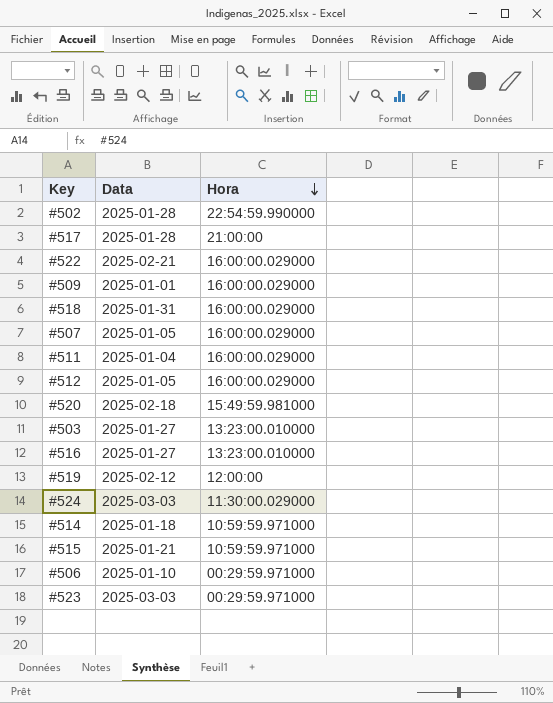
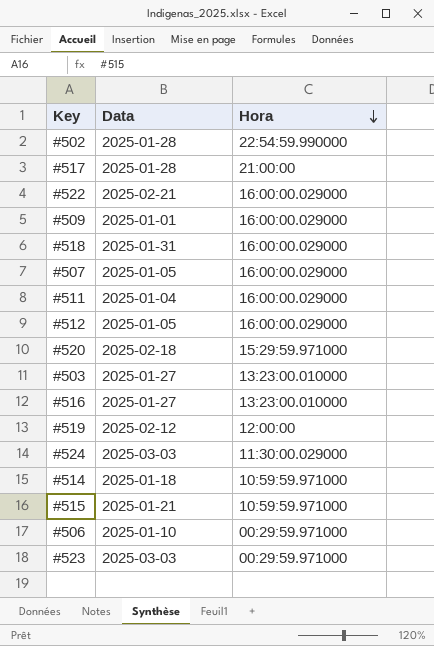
#520 | Hora: 15:49:59.981000 -> 15:29:59.971000

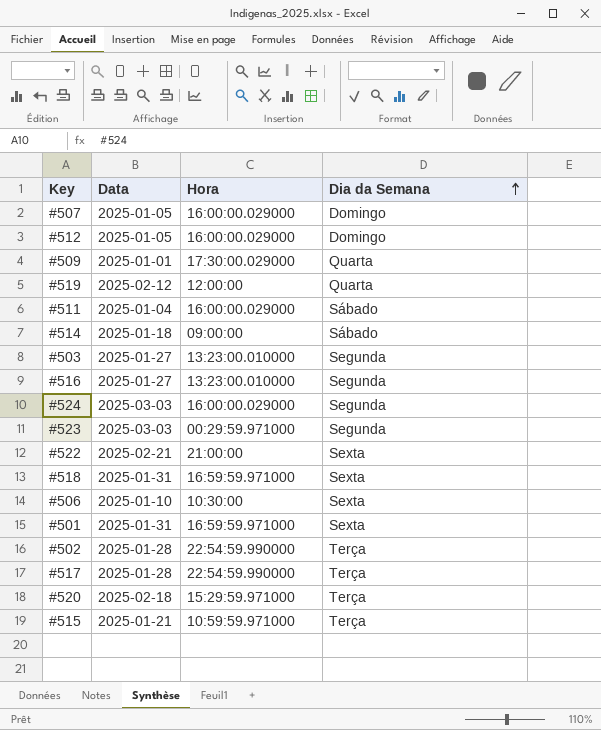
row order: Hora descending -> Dia da Semana ascending
column Dia da Semana | position: none -> 4
#509 | Hora: 16:00:00.029000 -> 17:30:00.029000
#514 | Hora: 10:59:59.971000 -> 09:00:00
#524 | Hora: 11:30:00.029000 -> 16:00:00.029000
#522 | Hora: 16:00:00.029000 -> 21:00:00
#518 | Hora: 16:00:00.029000 -> 16:59:59.971000
#506 | Hora: 00:29:59.971000 -> 10:30:00
row #501: none -> 2025-01-31 | 16:59:59.971000 | Sexta
#517 | Hora: 21:00:00 -> 22:54:59.990000

